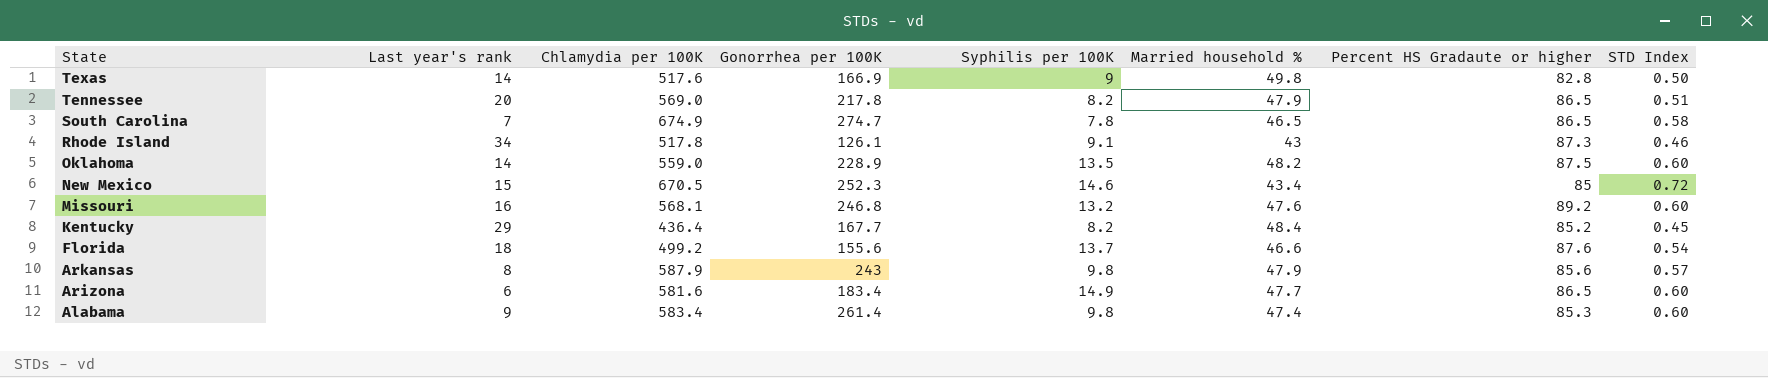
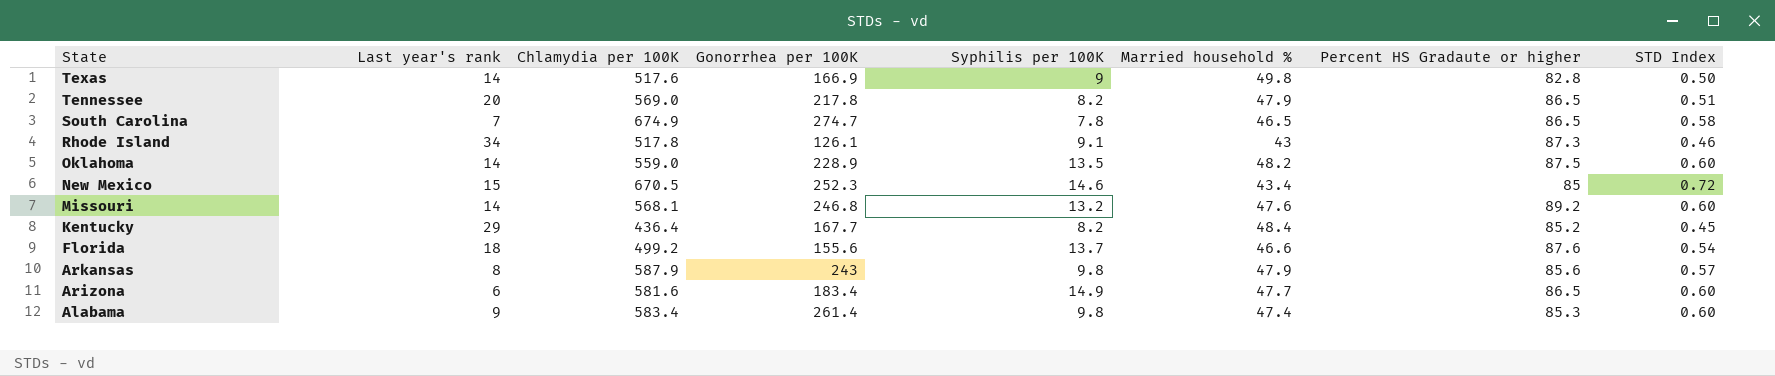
Missouri | Last year's rank: 16 -> 14

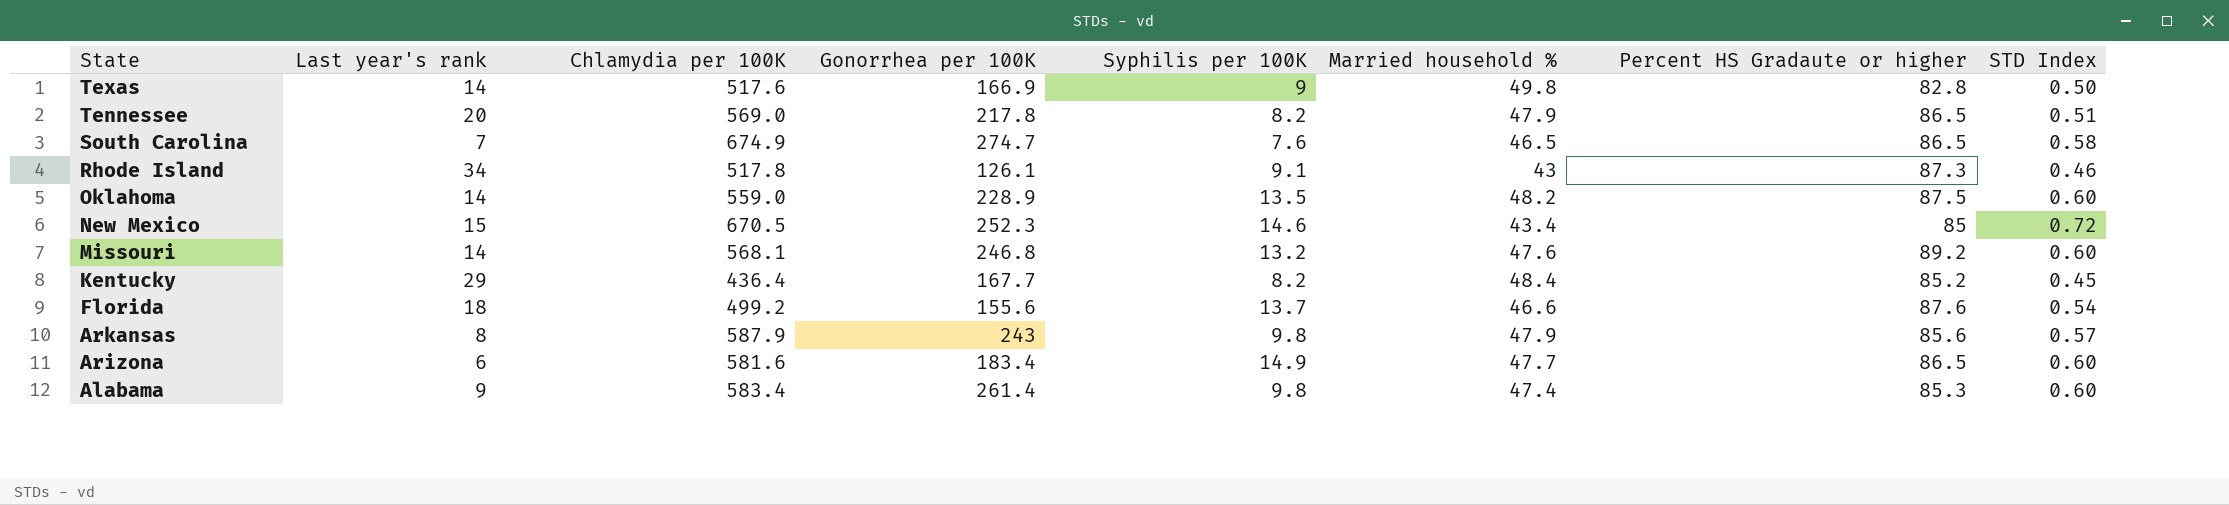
South Carolina | Syphilis per 100K: 7.8 -> 7.6

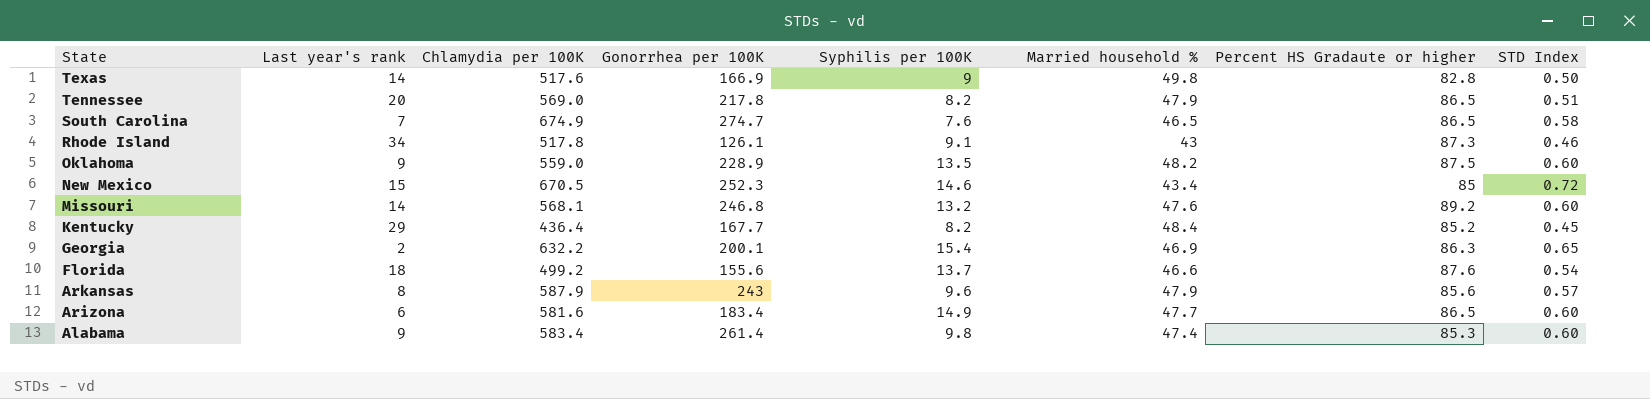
Oklahoma | Last year's rank: 14 -> 9
row Georgia: none -> 2 | 632.2 | 200.1 | 15.4 | 46.9 | 86.3 | 0.65
Arkansas | Syphilis per 100K: 9.8 -> 9.6

